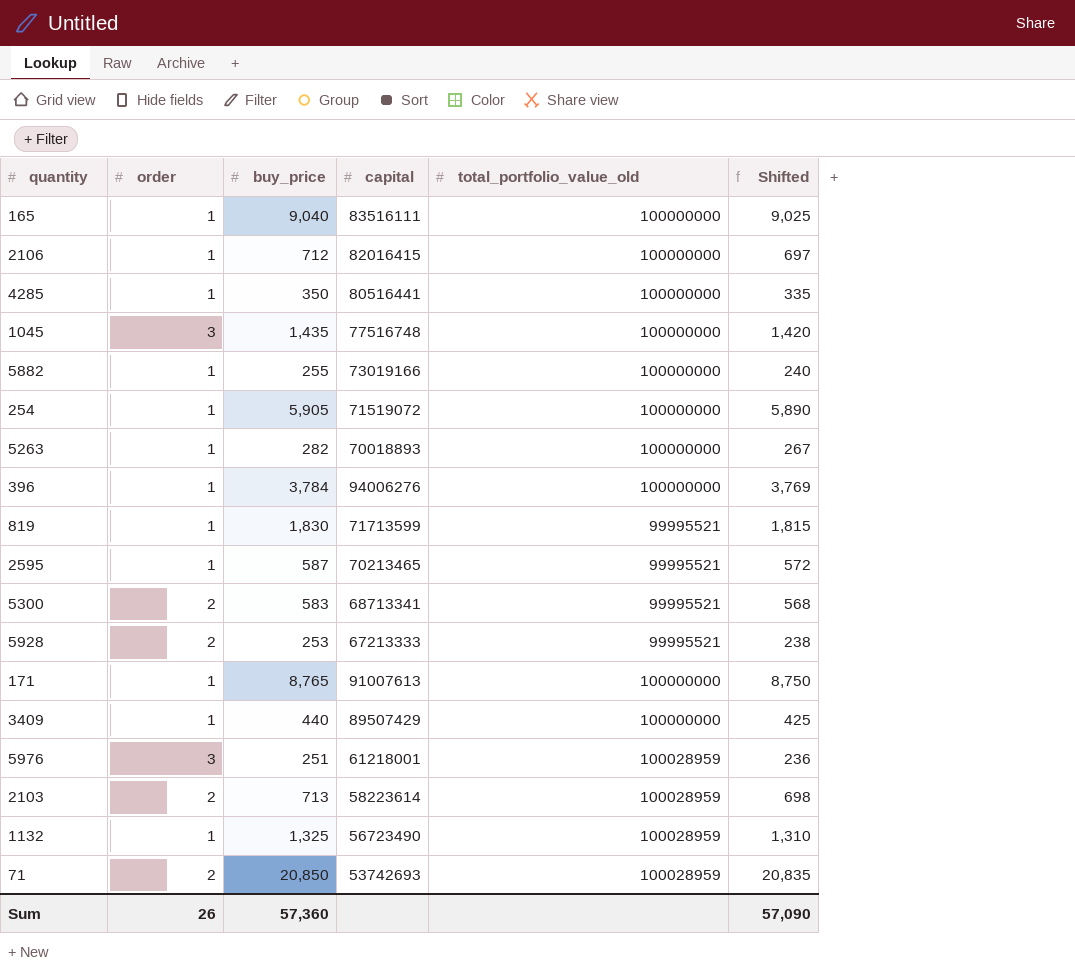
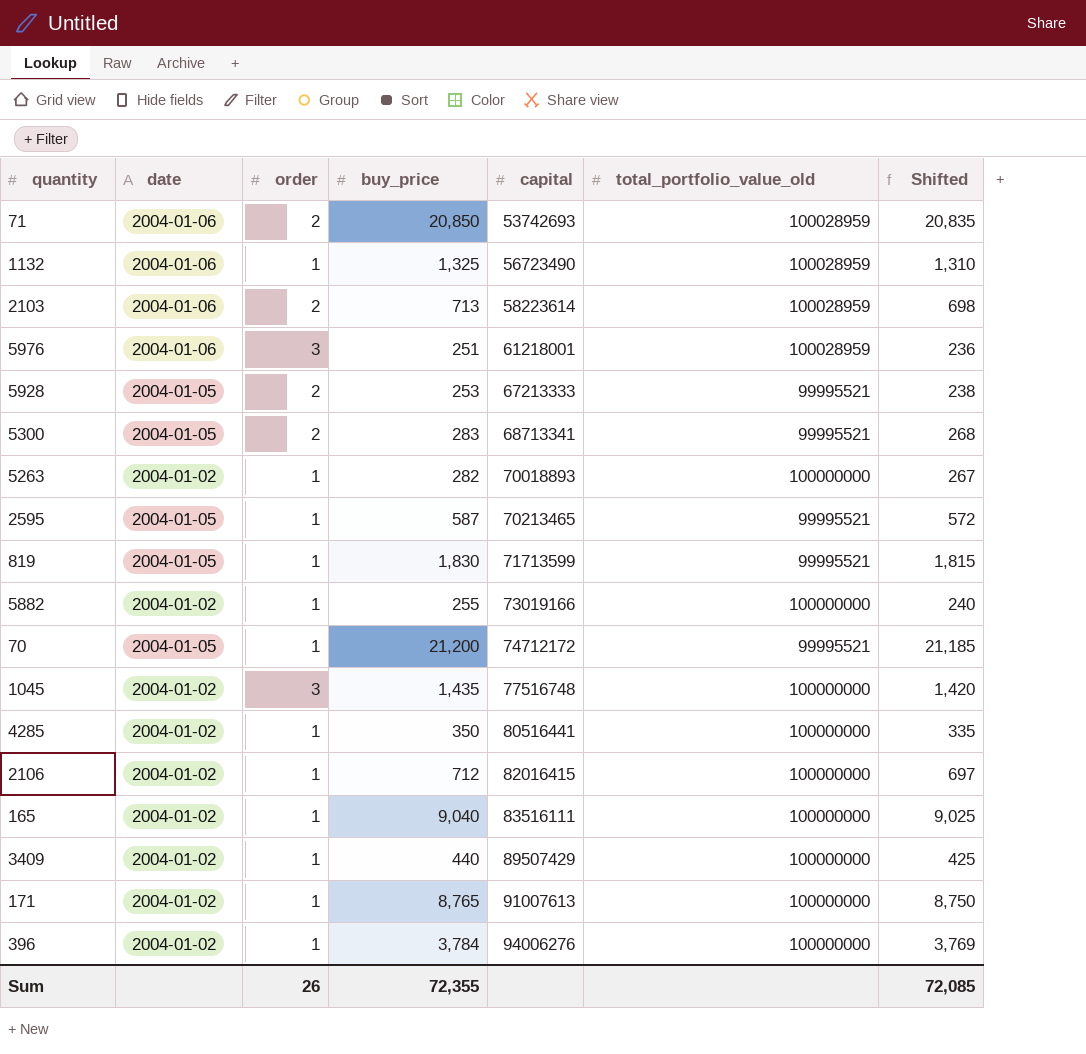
row order: none -> capital ascending
column date | position: none -> 2
row 254: 1 | 5,905 | 71519072 | 100000000 | 5,890 -> none
5300 | buy_price: 583 -> 283
5300 | Shifted: 568 -> 268
row 70: none -> 2004-01-05 | 1 | 21,200 | 74712172 | 99995521 | 21,185
Sum | buy_price: 57,360 -> 72,355
Sum | Shifted: 57,090 -> 72,085

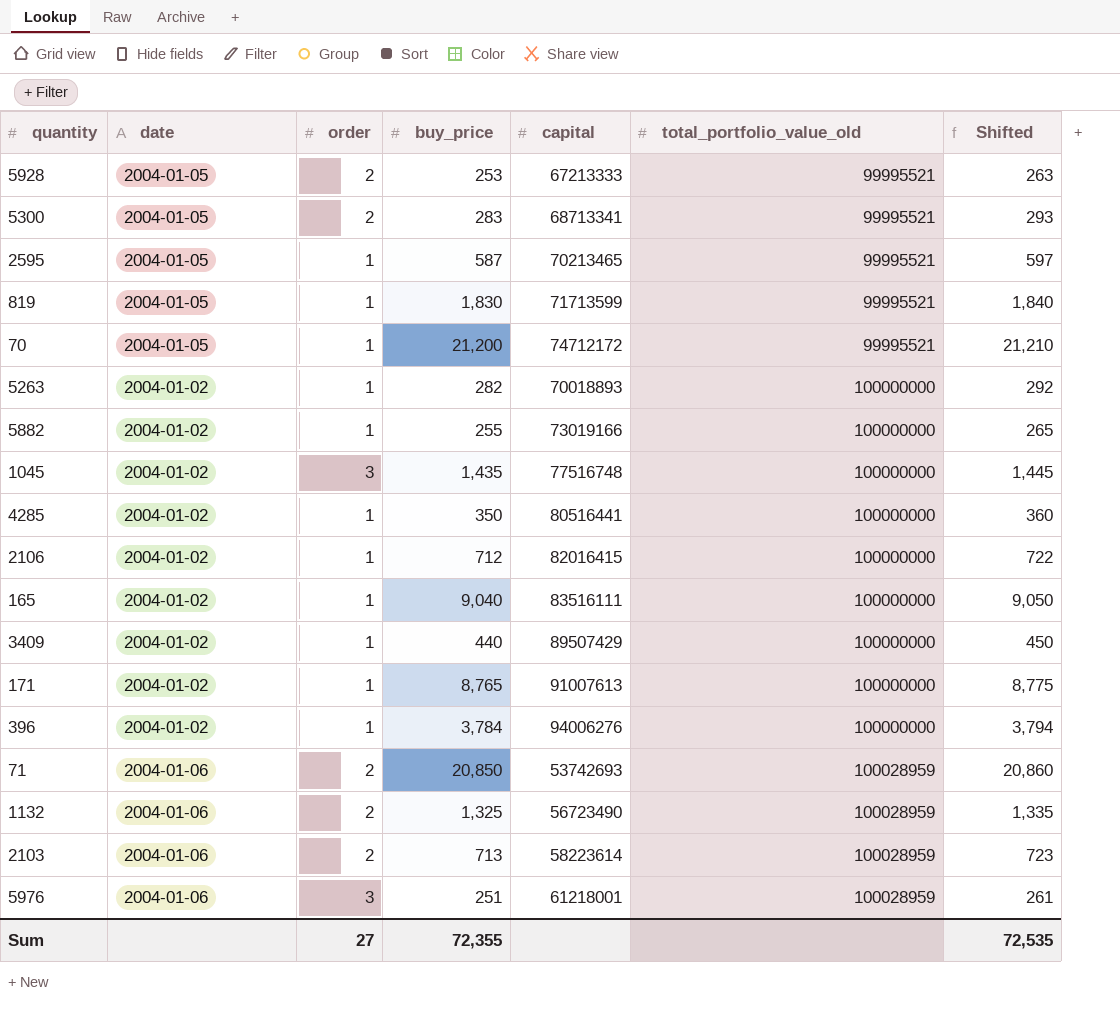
row order: capital ascending -> total_portfolio_value_old ascending
column Shifted | formula: [buy_price] - 15 -> [buy_price] + 10
1132 | order: 1 -> 2
Sum | order: 26 -> 27
Sum | Shifted: 72,085 -> 72,535

